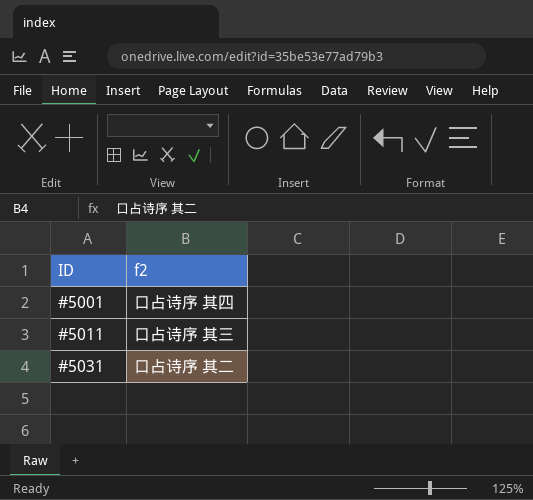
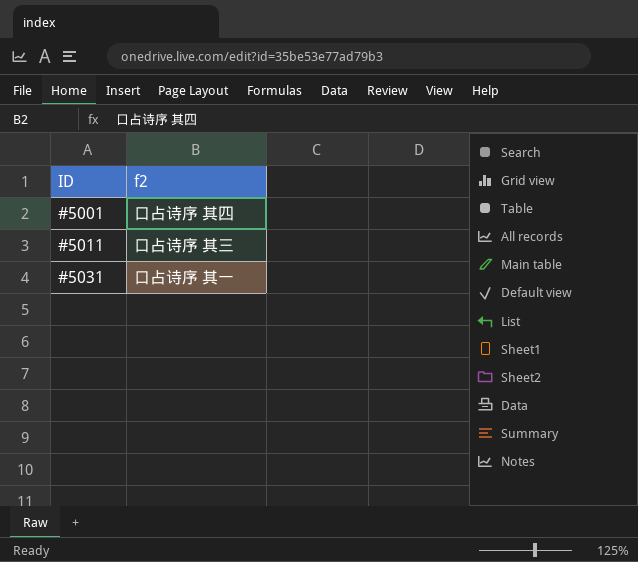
#5031 | f2: 口占诗序 其二 -> 口占诗序 其一

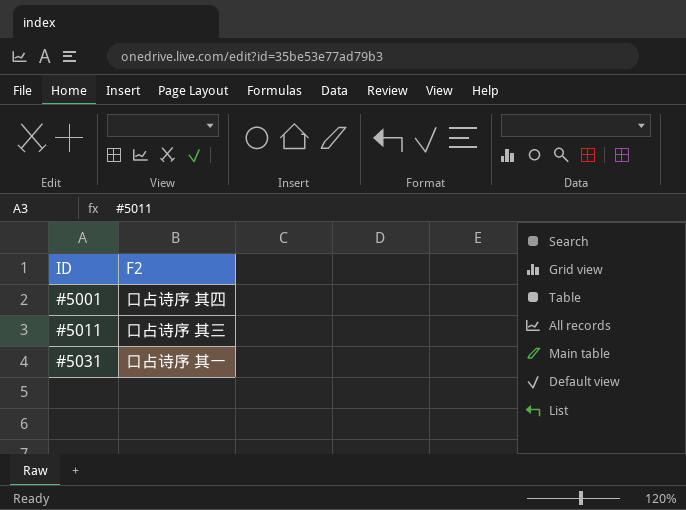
column name: f2 -> F2

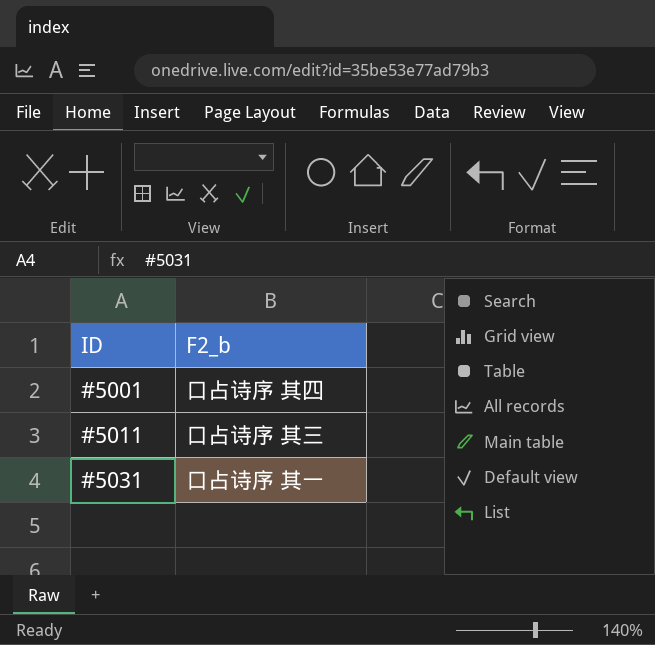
column name: F2 -> F2_b

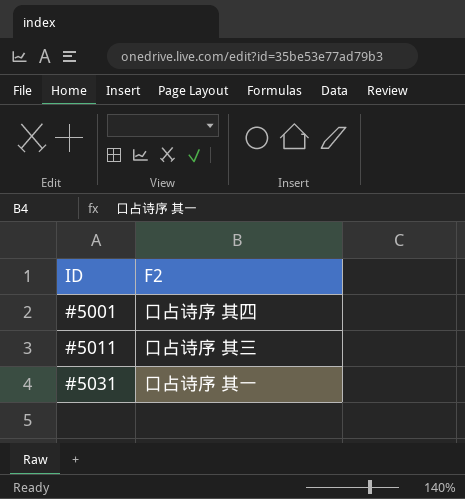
column name: F2_b -> F2

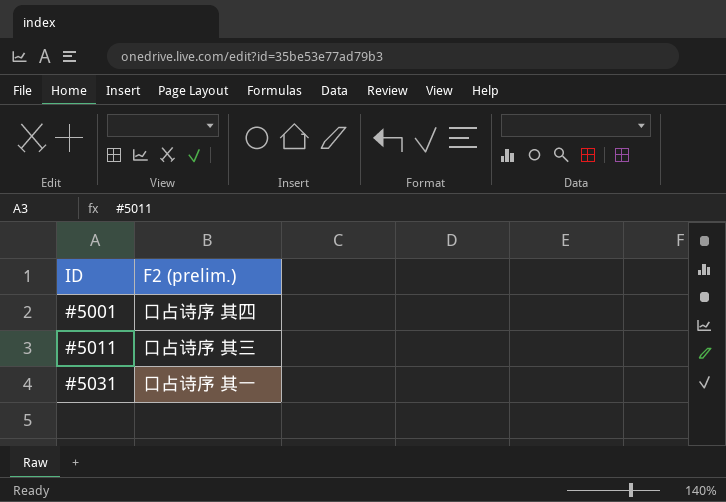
column name: F2 -> F2 (prelim.)

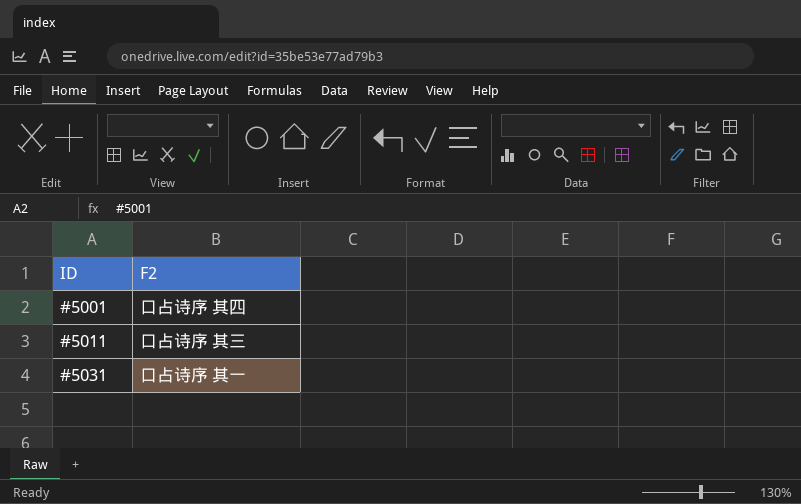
column name: F2 (prelim.) -> F2

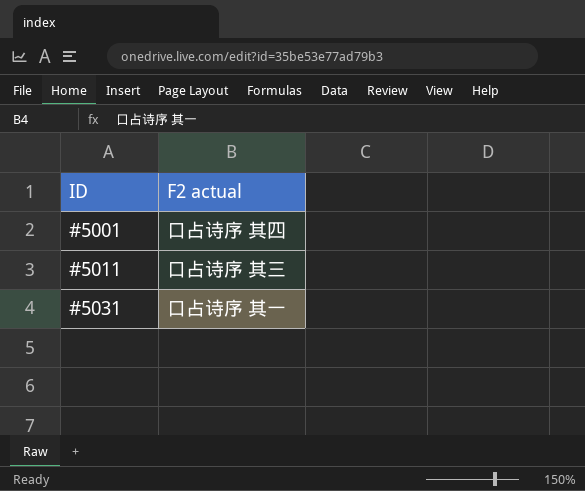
column name: F2 -> F2 actual

